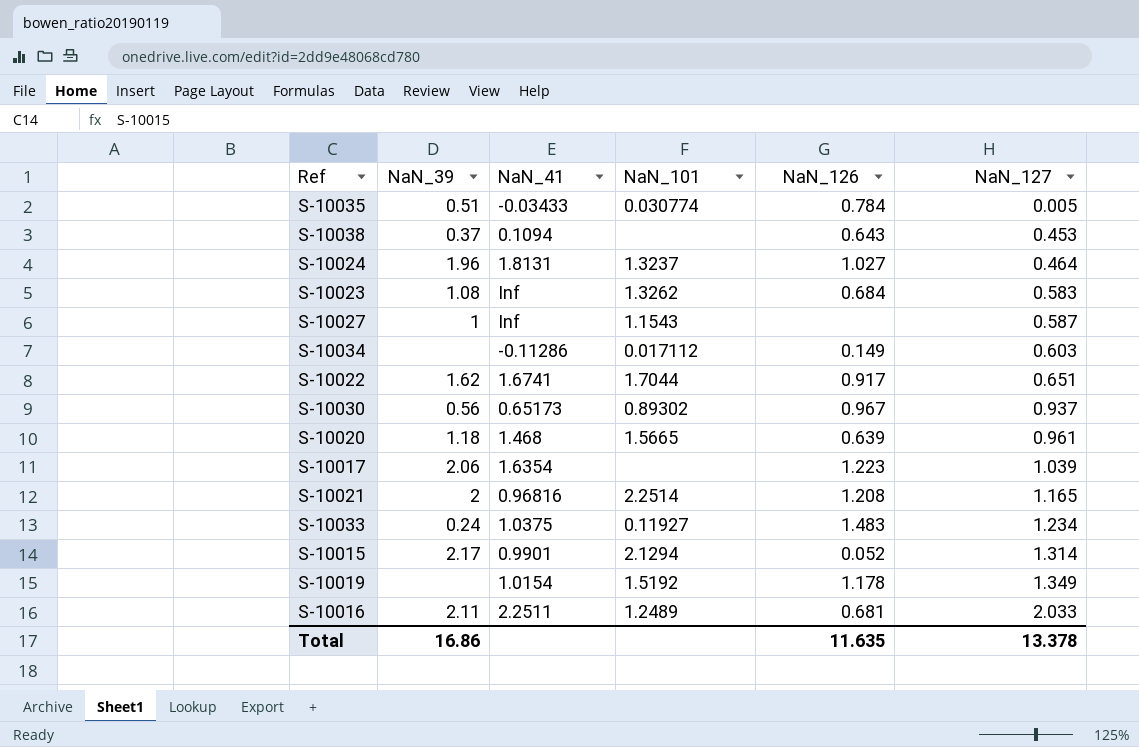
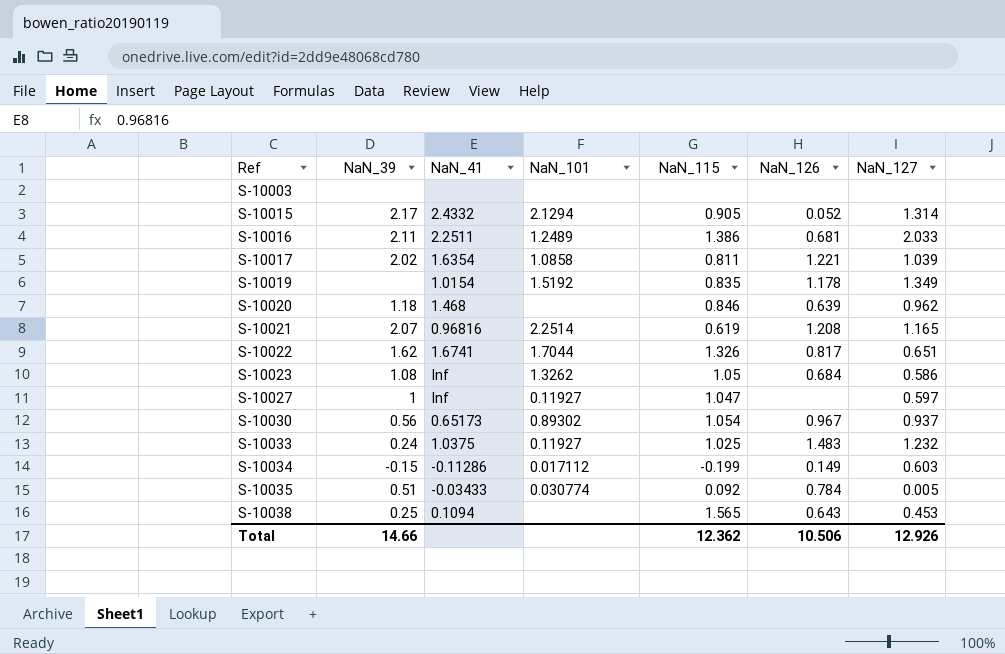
row order: NaN_127 ascending -> Ref ascending
column NaN_115 | position: none -> 5
row S-10024: 1.96 | 1.8131 | 1.3237 | 1.027 | 0.464 -> none
row S-10003: none -> none | none | none | none | none | none
S-10015 | NaN_41: 0.9901 -> 2.4332
S-10017 | NaN_39: 2.06 -> 2.02
S-10017 | NaN_101: none -> 1.0858
S-10017 | NaN_126: 1.223 -> 1.221
S-10020 | NaN_101: 1.5665 -> none
S-10020 | NaN_127: 0.961 -> 0.962
S-10021 | NaN_39: 2 -> 2.07
S-10022 | NaN_126: 0.917 -> 0.817
S-10023 | NaN_127: 0.583 -> 0.586
S-10027 | NaN_101: 1.1543 -> 0.11927
S-10027 | NaN_127: 0.587 -> 0.597
S-10033 | NaN_127: 1.234 -> 1.232
S-10034 | NaN_39: none -> -0.15
S-10038 | NaN_39: 0.37 -> 0.25
Total | NaN_39: 16.86 -> 14.66
Total | NaN_126: 11.635 -> 10.506
Total | NaN_127: 13.378 -> 12.926

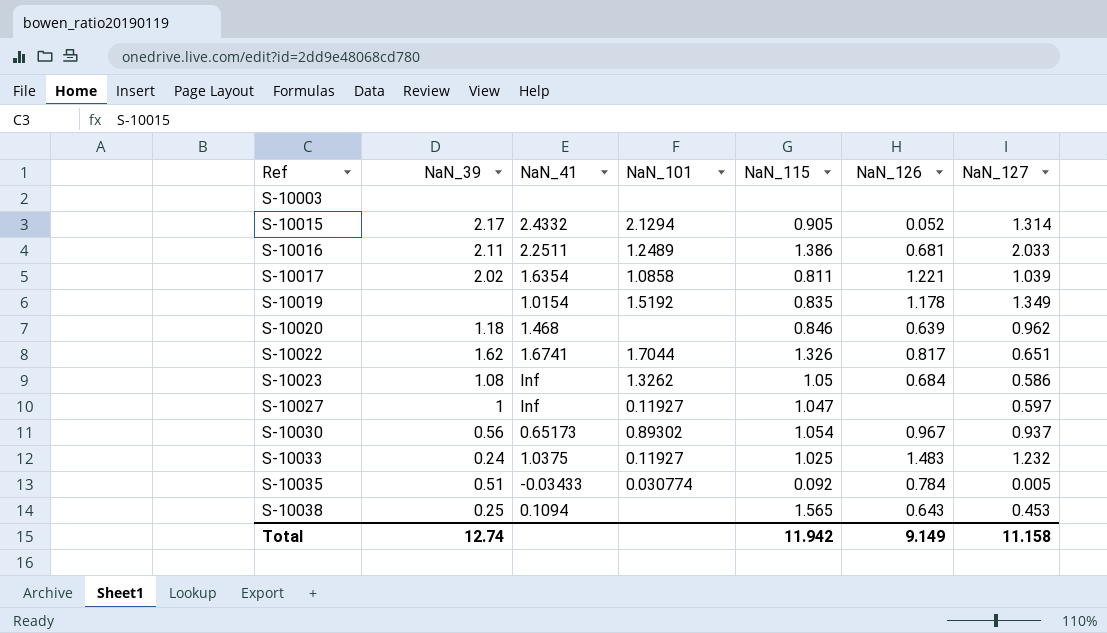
row S-10021: 2.07 | 0.96816 | 2.2514 | 0.619 | 1.208 | 1.165 -> none
row S-10034: -0.15 | -0.11286 | 0.017112 | -0.199 | 0.149 | 0.603 -> none
Total | NaN_39: 14.66 -> 12.74
Total | NaN_115: 12.362 -> 11.942
Total | NaN_126: 10.506 -> 9.149
Total | NaN_127: 12.926 -> 11.158

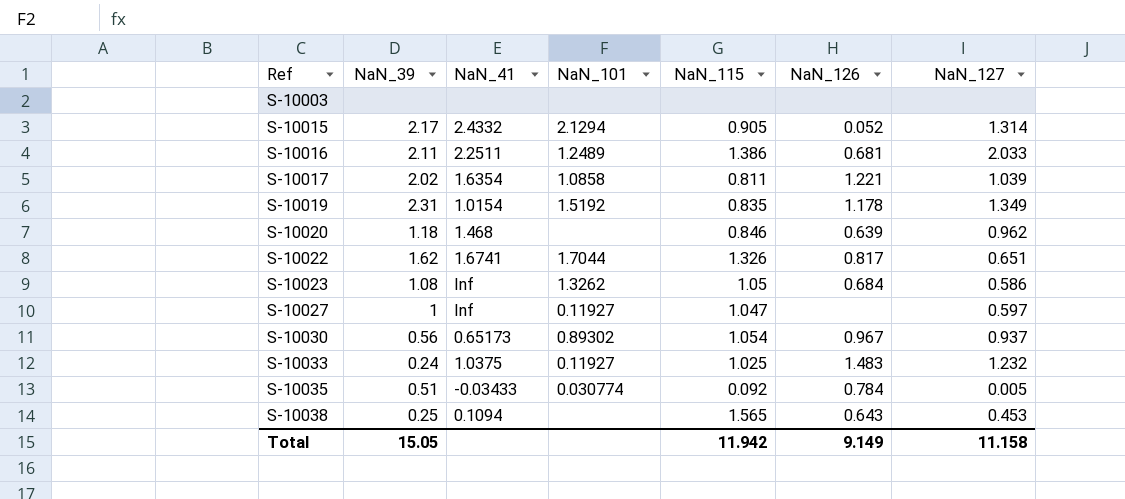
S-10019 | NaN_39: none -> 2.31
Total | NaN_39: 12.74 -> 15.05

